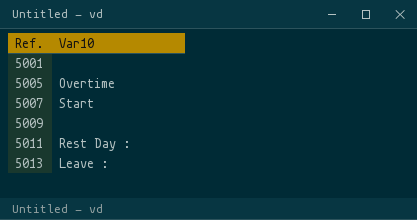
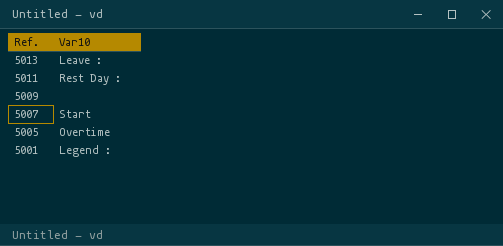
row order: Ref. ascending -> Ref. descending
5001 | Var10: none -> Legend :

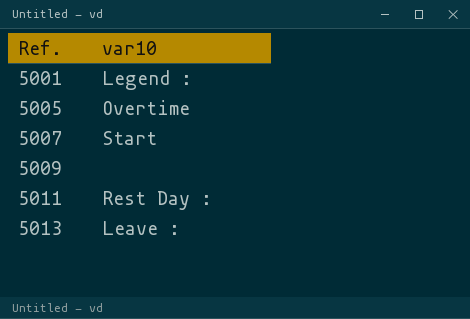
row order: Ref. descending -> Ref. ascending
column name: Var10 -> var10

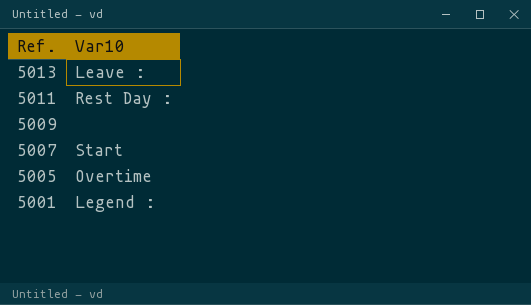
row order: Ref. ascending -> Ref. descending
column name: var10 -> Var10

